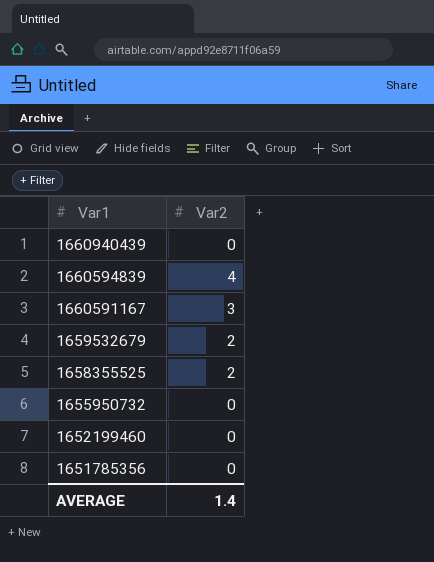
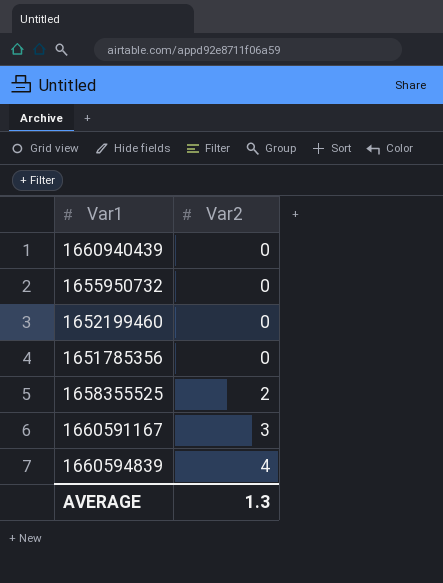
row order: Var1 descending -> Var2 ascending
row 1659532679: 2 -> none
AVERAGE | Var2: 1.4 -> 1.3

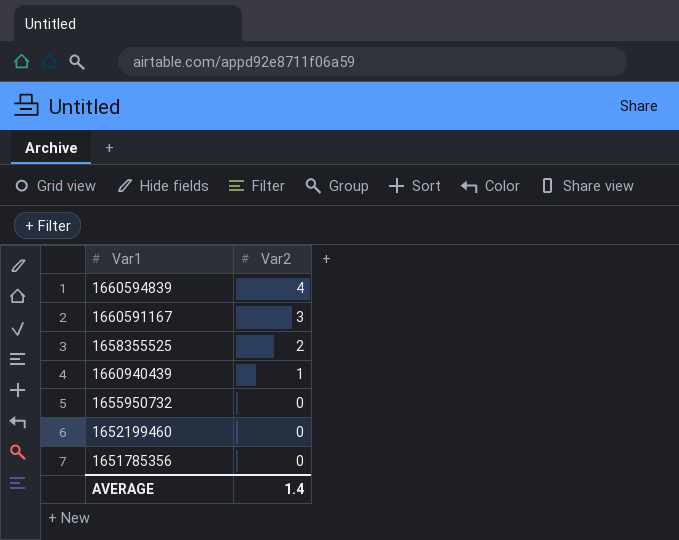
row order: Var2 ascending -> Var2 descending
1660940439 | Var2: 0 -> 1
AVERAGE | Var2: 1.3 -> 1.4

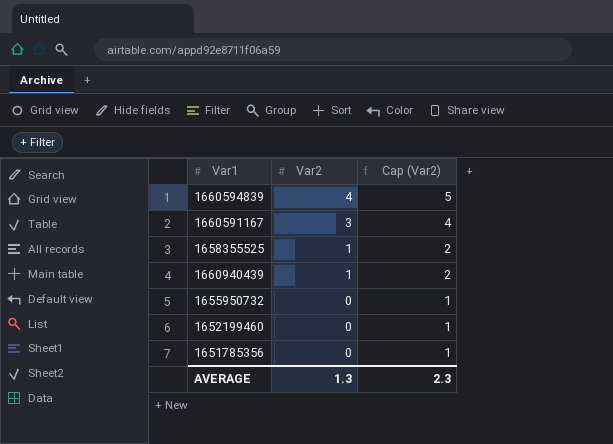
column Cap (Var2) | formula: none -> [Var2] + 1
1658355525 | Var2: 2 -> 1
AVERAGE | Var2: 1.4 -> 1.3

